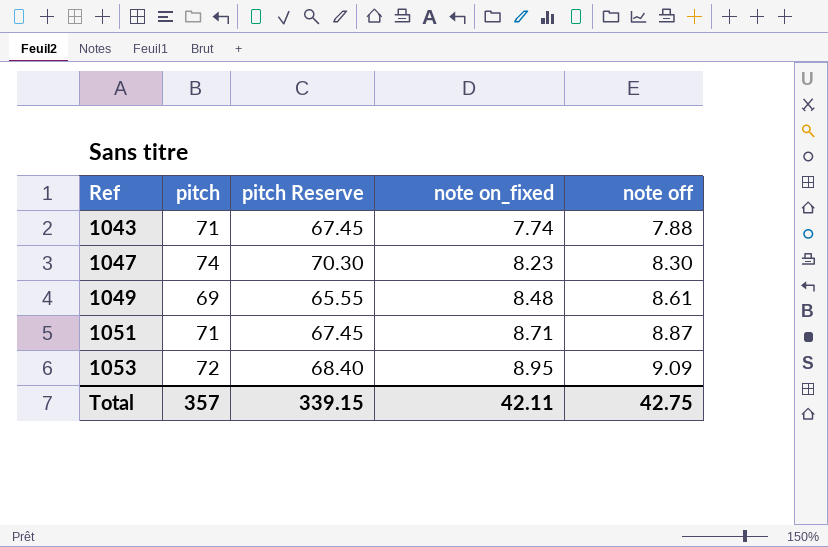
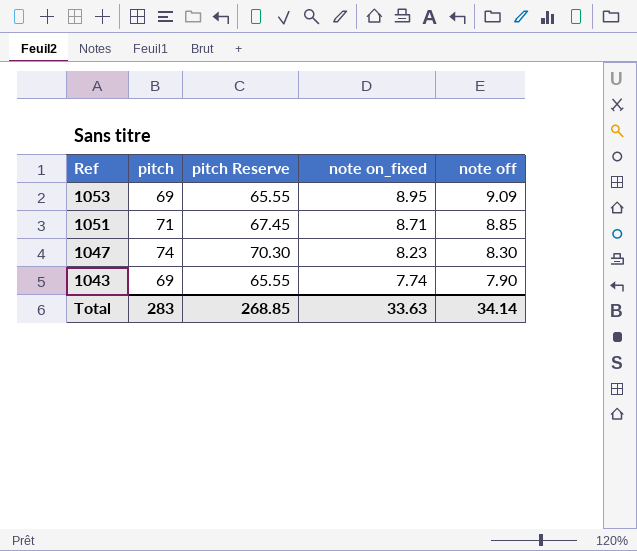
row order: Ref ascending -> Ref descending
row 1049: 69 | 65.55 | 8.48 | 8.61 -> none
1053 | pitch: 72 -> 69
1053 | pitch Reserve: 68.40 -> 65.55
1051 | note off: 8.87 -> 8.85
1043 | pitch: 71 -> 69
1043 | pitch Reserve: 67.45 -> 65.55
1043 | note off: 7.88 -> 7.90
Total | pitch: 357 -> 283
Total | pitch Reserve: 339.15 -> 268.85
Total | note on_fixed: 42.11 -> 33.63
Total | note off: 42.75 -> 34.14

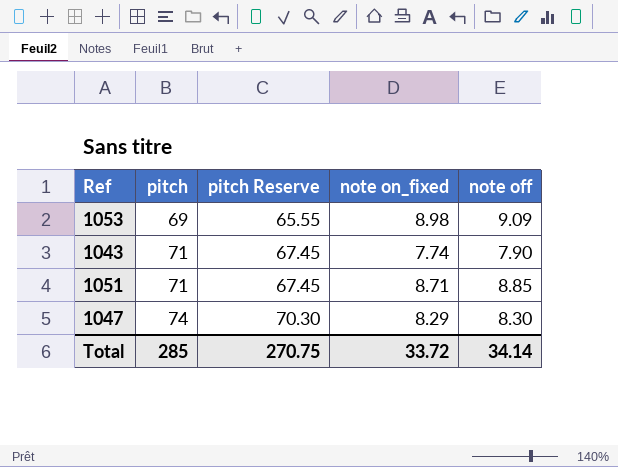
row order: Ref descending -> pitch ascending
1053 | note on_fixed: 8.95 -> 8.98
1043 | pitch: 69 -> 71
1043 | pitch Reserve: 65.55 -> 67.45
1047 | note on_fixed: 8.23 -> 8.29
Total | pitch: 283 -> 285
Total | pitch Reserve: 268.85 -> 270.75
Total | note on_fixed: 33.63 -> 33.72

